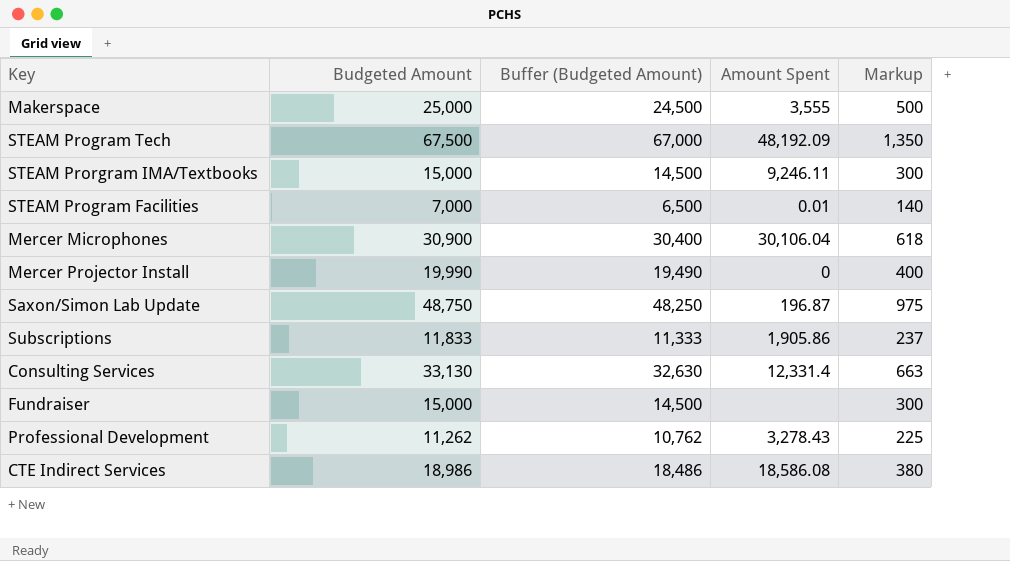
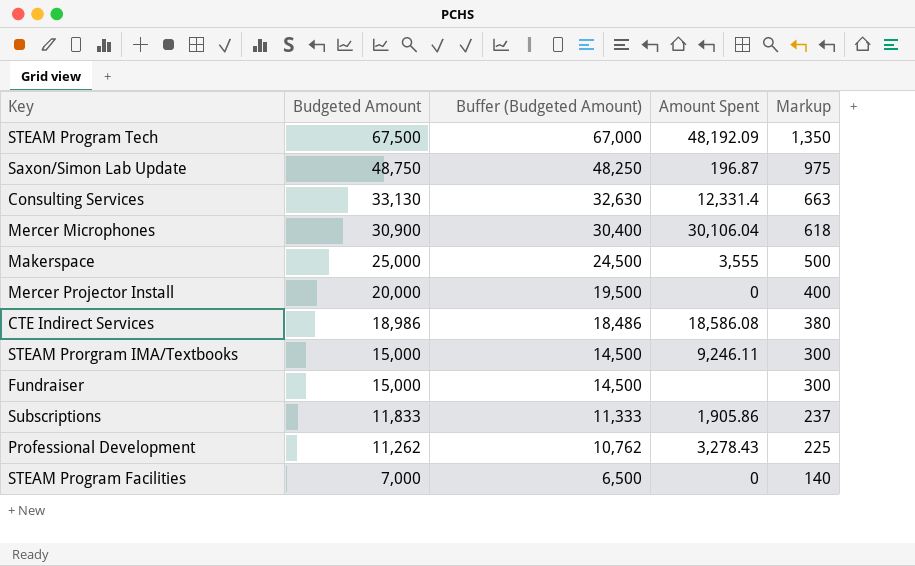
row order: none -> Budgeted Amount descending
Mercer Projector Install | Budgeted Amount: 19,990 -> 20,000
Mercer Projector Install | Buffer (Budgeted Amount): 19,490 -> 19,500
STEAM Program Facilities | Amount Spent: 0.01 -> 0

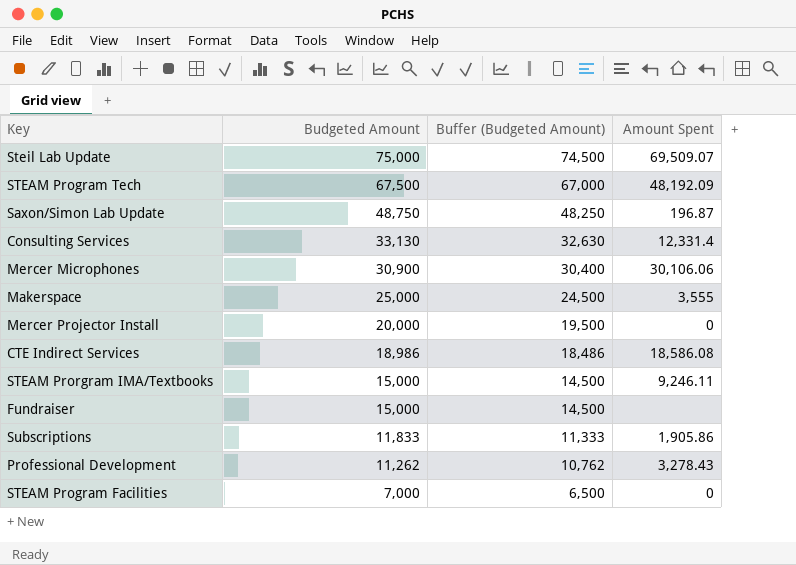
column Markup | formula: [Budgeted Amount] * 0.02 -> none
row Steil Lab Update: none -> 75,000 | 74,500 | 69,509.07
Mercer Microphones | Amount Spent: 30,106.04 -> 30,106.06

